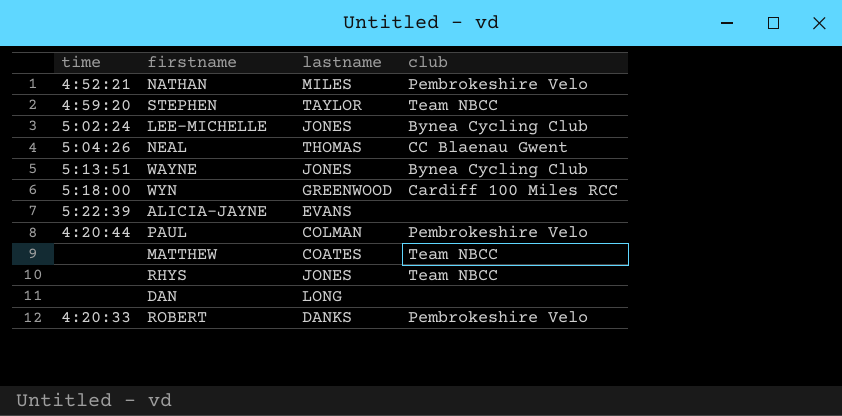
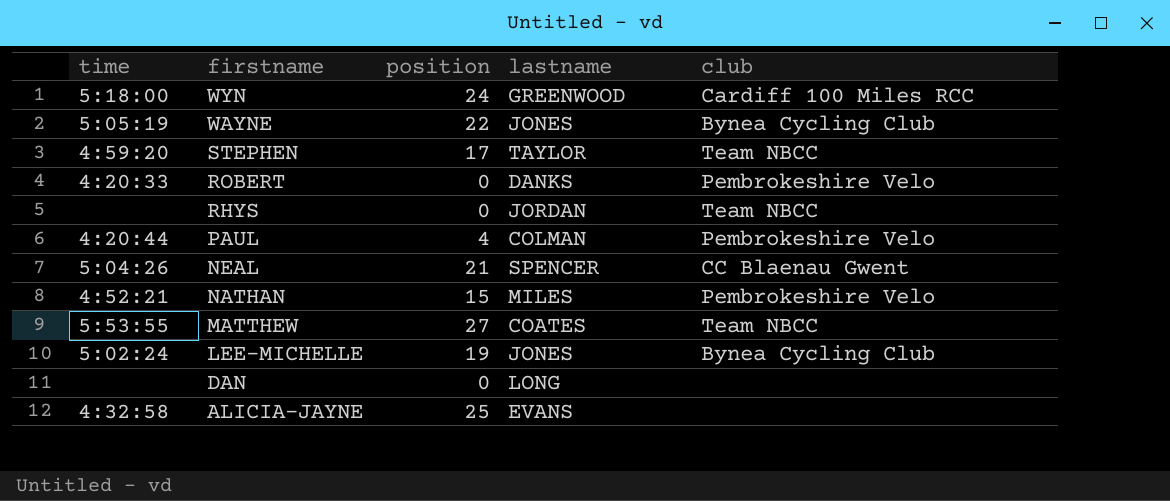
row order: none -> firstname descending
column position | position: none -> 3
WAYNE | time: 5:13:51 -> 5:05:19
RHYS | lastname: JONES -> JORDAN
NEAL | lastname: THOMAS -> SPENCER
MATTHEW | time: none -> 5:53:55
ALICIA-JAYNE | time: 5:22:39 -> 4:32:58

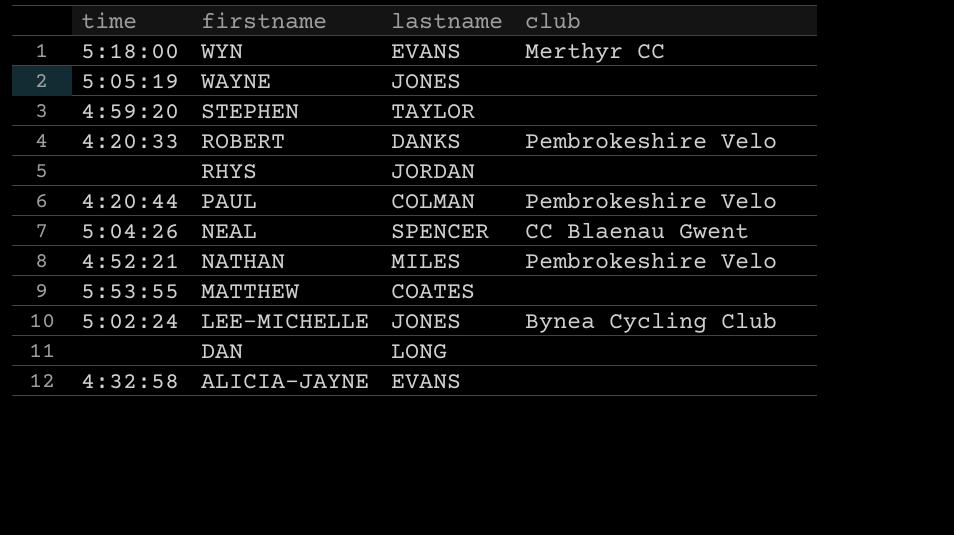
column position | position: 3 -> none
WYN | lastname: GREENWOOD -> EVANS
WYN | club: Cardiff 100 Miles RCC -> Merthyr CC
WAYNE | club: Bynea Cycling Club -> none
STEPHEN | club: Team NBCC -> none
RHYS | club: Team NBCC -> none
MATTHEW | club: Team NBCC -> none

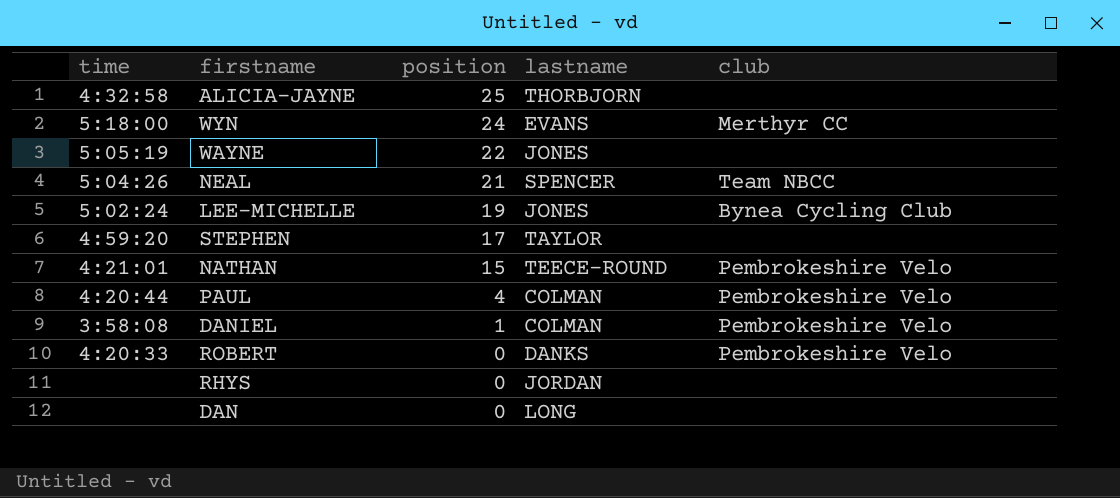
row order: firstname descending -> position descending
column position | position: none -> 3
row MATTHEW: 5:53:55 | COATES | none -> none
ALICIA-JAYNE | lastname: EVANS -> THORBJORN
NEAL | club: CC Blaenau Gwent -> Team NBCC
NATHAN | time: 4:52:21 -> 4:21:01
NATHAN | lastname: MILES -> TEECE-ROUND
row DANIEL: none -> 3:58:08 | 1 | COLMAN | Pembrokeshire Velo

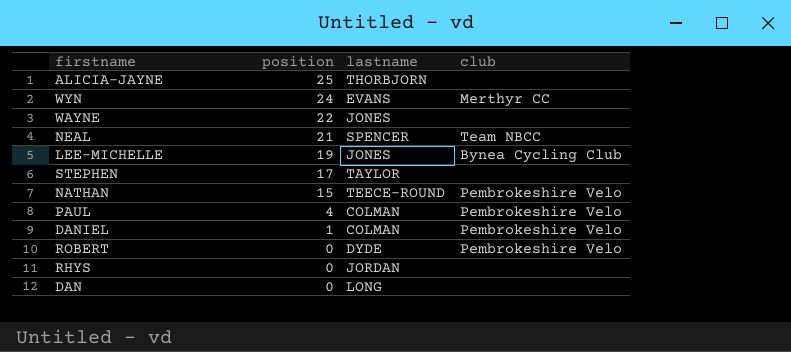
column time | position: 1 -> none
ROBERT | lastname: DANKS -> DYDE

